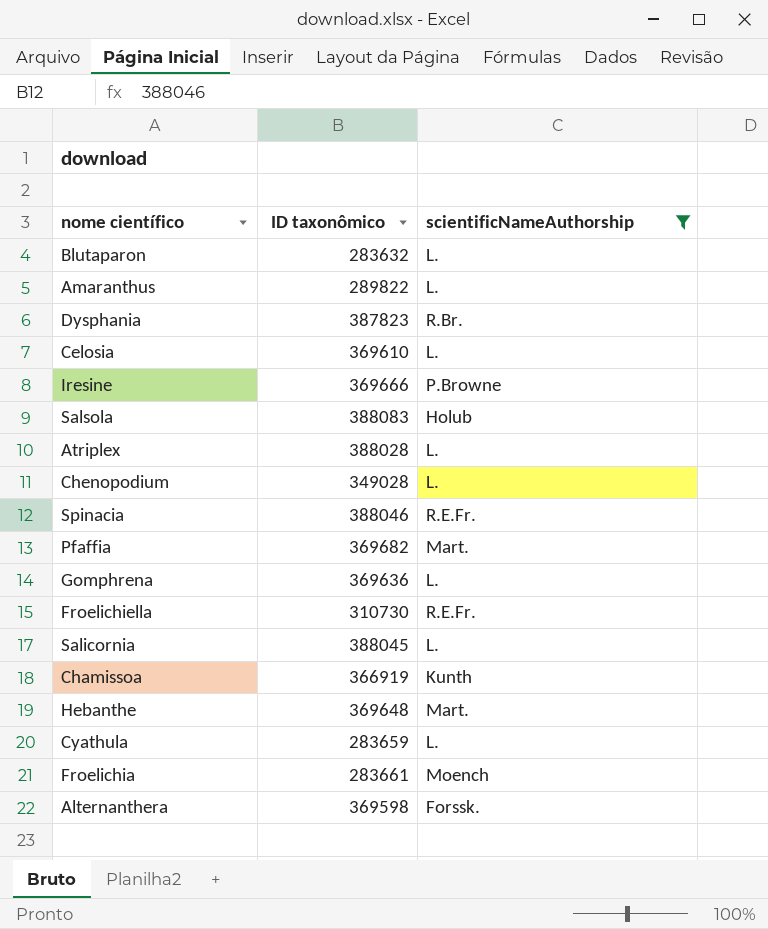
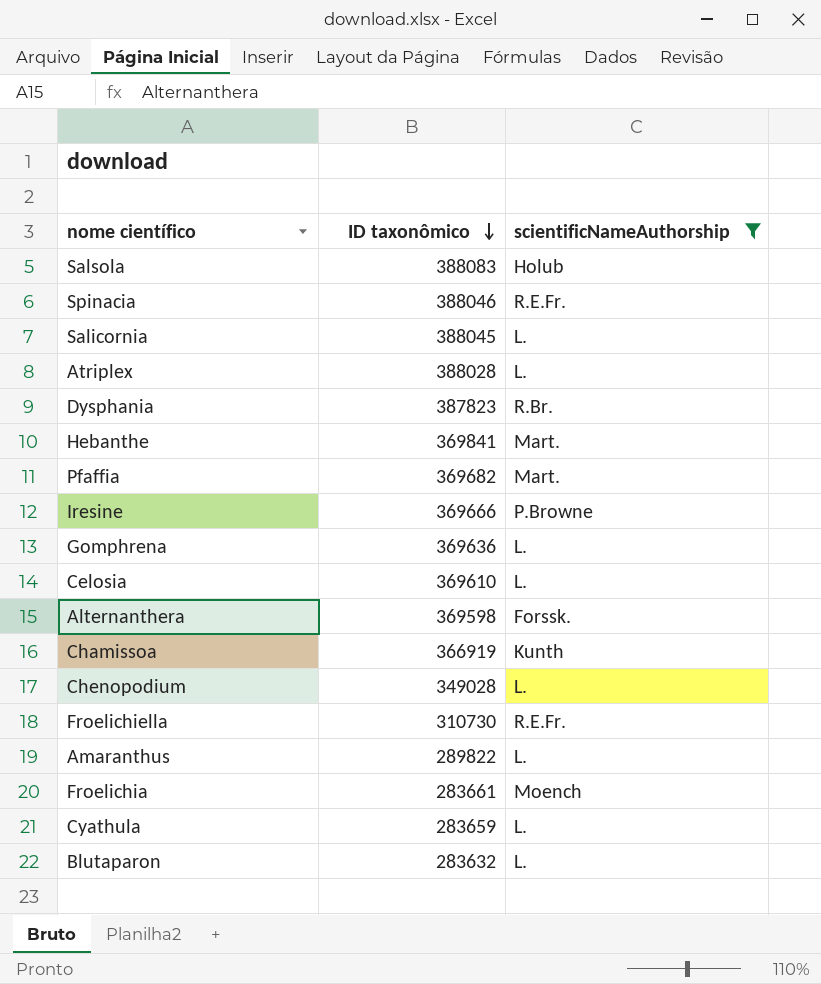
row order: none -> ID taxonômico descending
Hebanthe | ID taxonômico: 369648 -> 369841

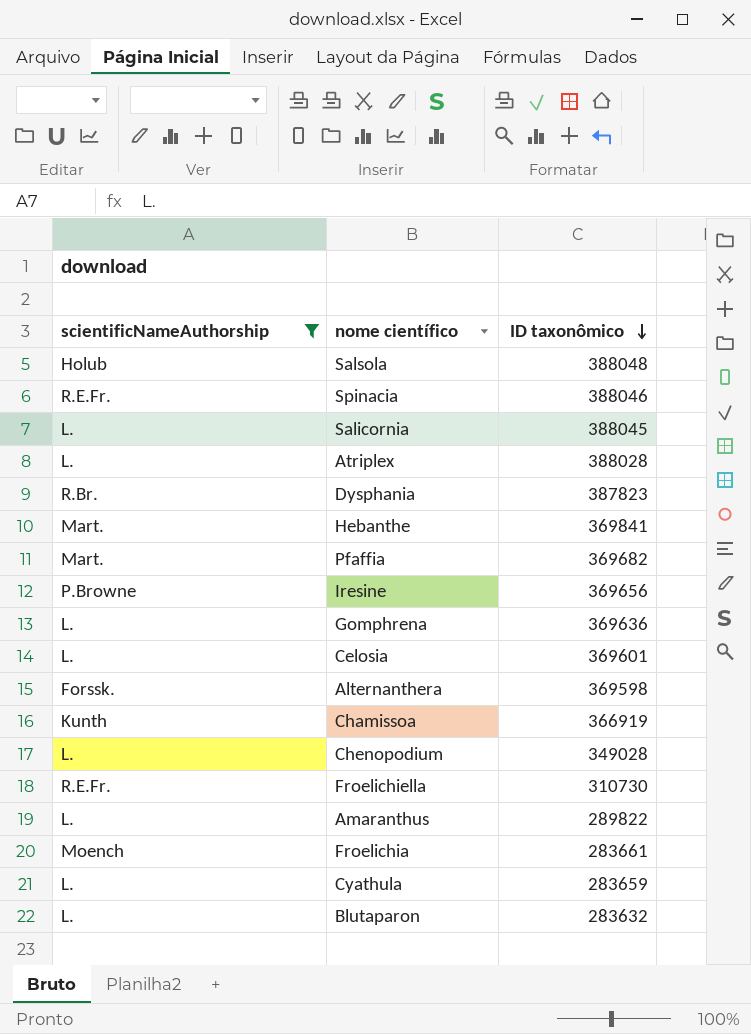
column scientificNameAuthorship | position: 3 -> 1
Salsola | ID taxonômico: 388083 -> 388048
Iresine | ID taxonômico: 369666 -> 369656
Celosia | ID taxonômico: 369610 -> 369601

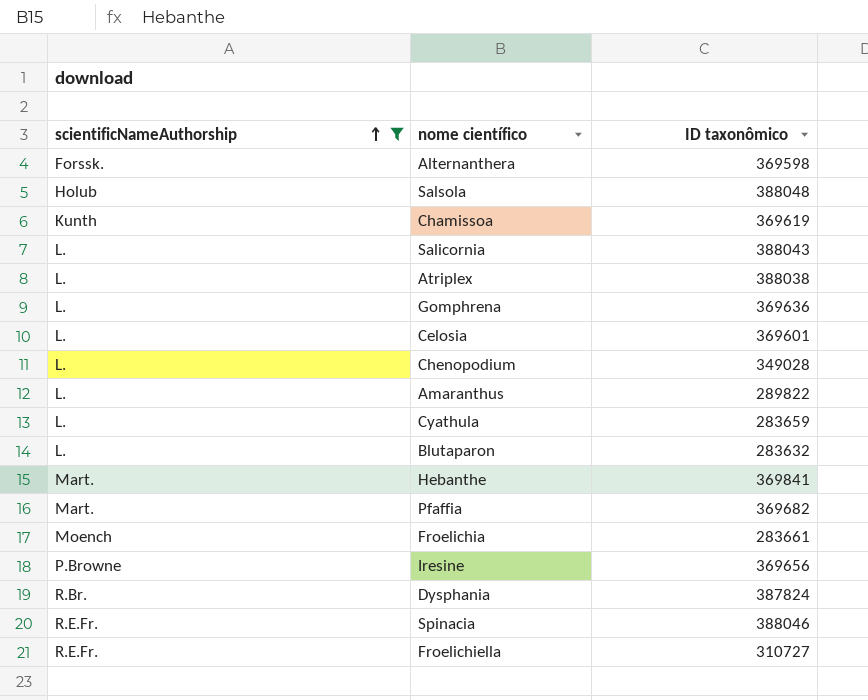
row order: ID taxonômico descending -> scientificNameAuthorship ascending
Chamissoa | ID taxonômico: 366919 -> 369619
Salicornia | ID taxonômico: 388045 -> 388043
Atriplex | ID taxonômico: 388028 -> 388038
Dysphania | ID taxonômico: 387823 -> 387824
Froelichiella | ID taxonômico: 310730 -> 310727

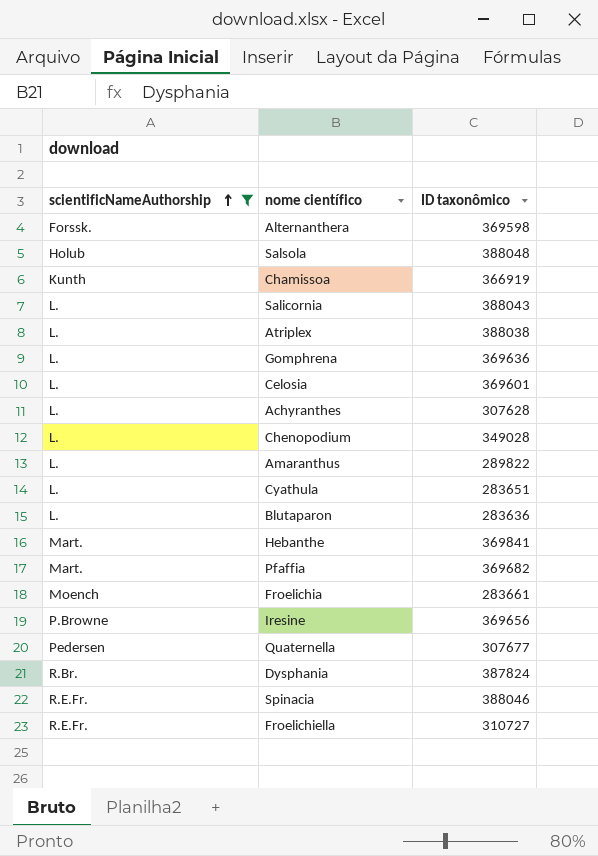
Chamissoa | ID taxonômico: 369619 -> 366919
row Achyranthes: none -> L. | 307628
Cyathula | ID taxonômico: 283659 -> 283651
Blutaparon | ID taxonômico: 283632 -> 283636
row Quaternella: none -> Pedersen | 307677

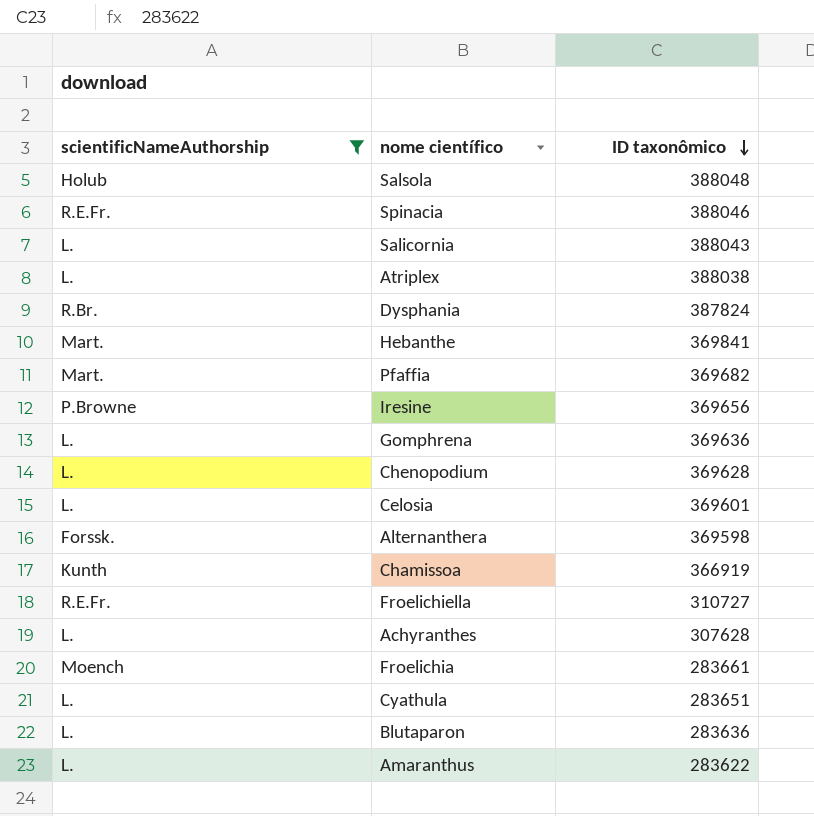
row order: scientificNameAuthorship ascending -> ID taxonômico descending
row Quaternella: Pedersen | 307677 -> none
Chenopodium | ID taxonômico: 349028 -> 369628
Amaranthus | ID taxonômico: 289822 -> 283622

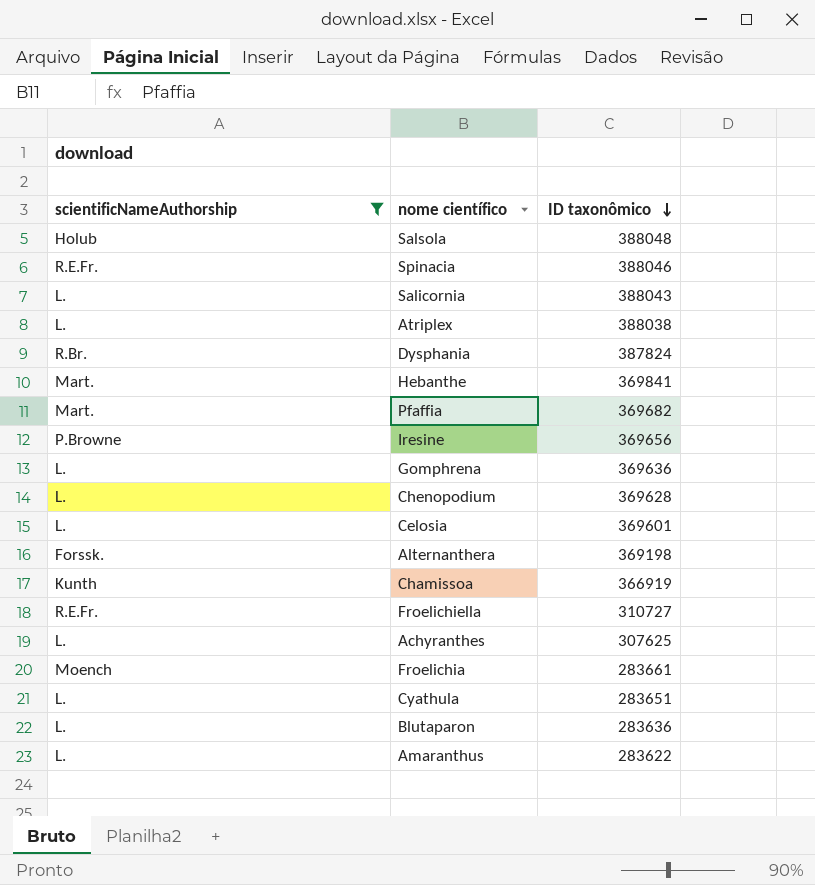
Alternanthera | ID taxonômico: 369598 -> 369198
Achyranthes | ID taxonômico: 307628 -> 307625

